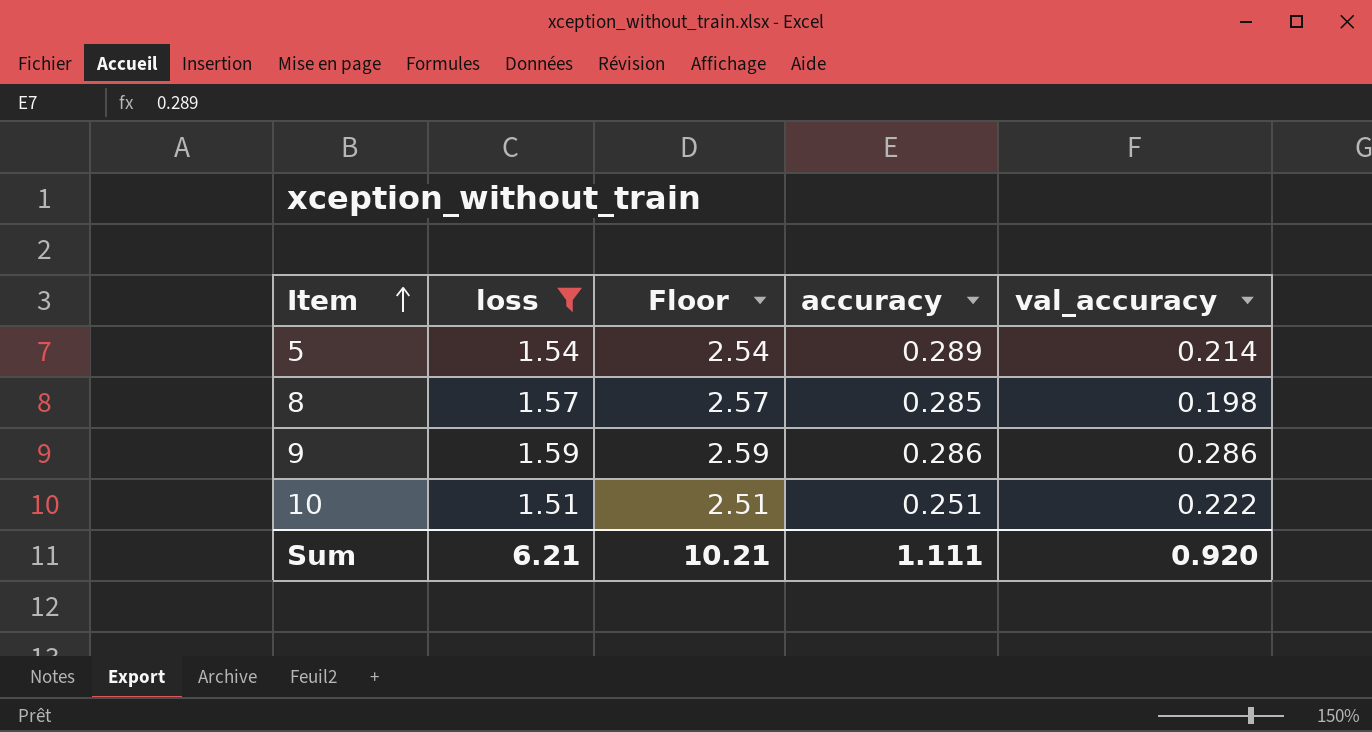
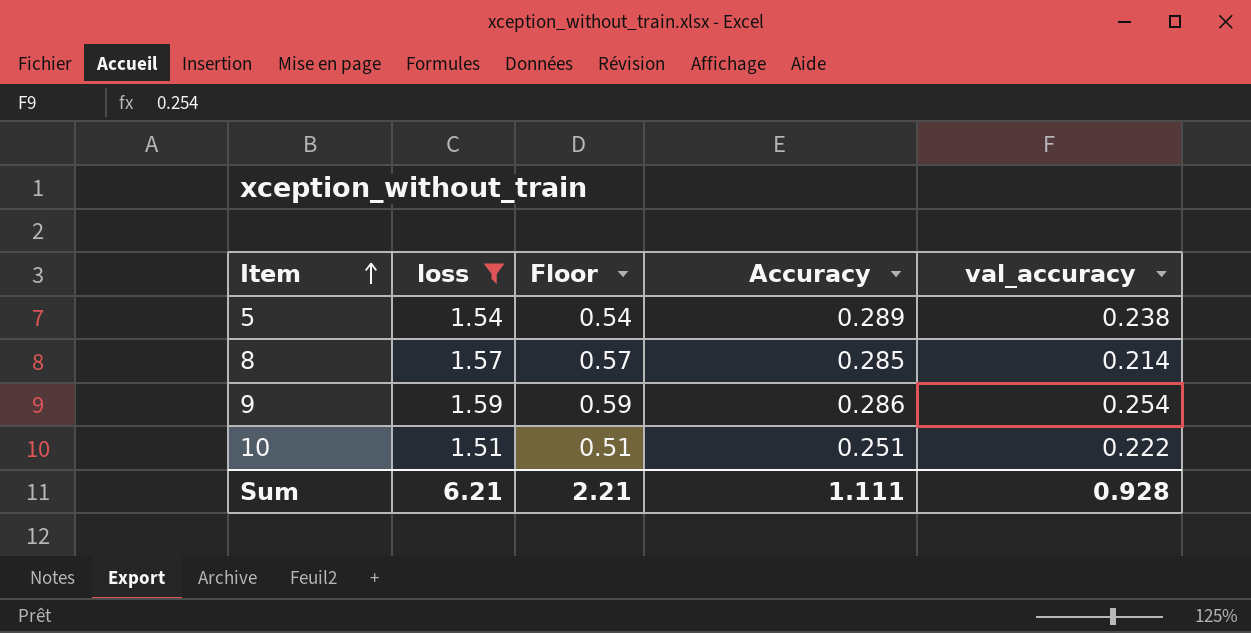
column Floor | formula: [loss] + 1 -> [loss] - 1
column name: accuracy -> Accuracy
5 | val_accuracy: 0.214 -> 0.238
8 | val_accuracy: 0.198 -> 0.214
9 | val_accuracy: 0.286 -> 0.254
Sum | Floor: 10.21 -> 2.21
Sum | val_accuracy: 0.920 -> 0.928

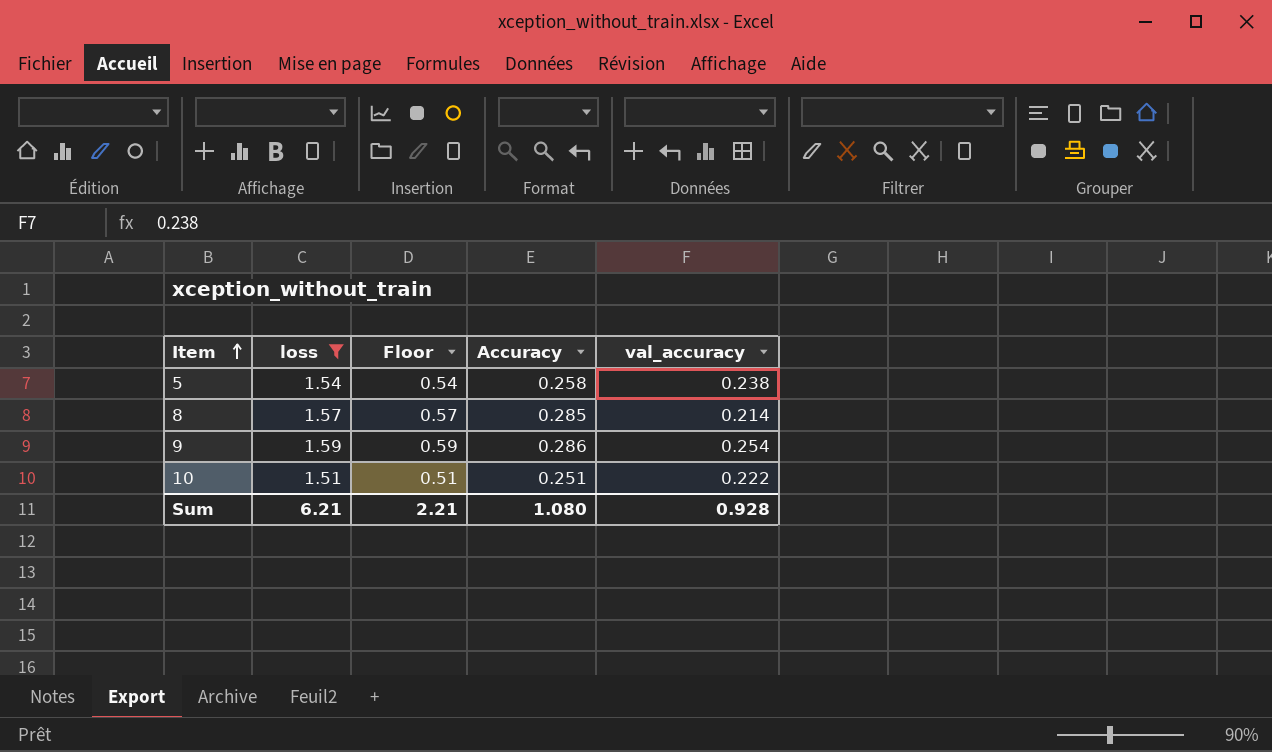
5 | Accuracy: 0.289 -> 0.258
Sum | Accuracy: 1.111 -> 1.080

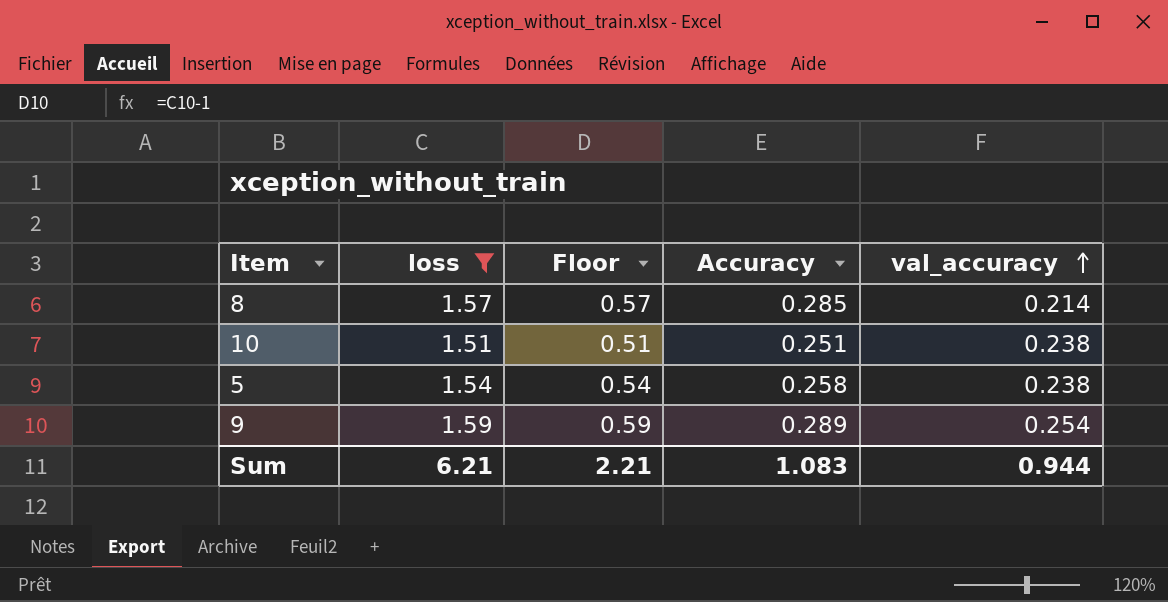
row order: Item ascending -> val_accuracy ascending
10 | val_accuracy: 0.222 -> 0.238
9 | Accuracy: 0.286 -> 0.289
Sum | Accuracy: 1.080 -> 1.083
Sum | val_accuracy: 0.928 -> 0.944

